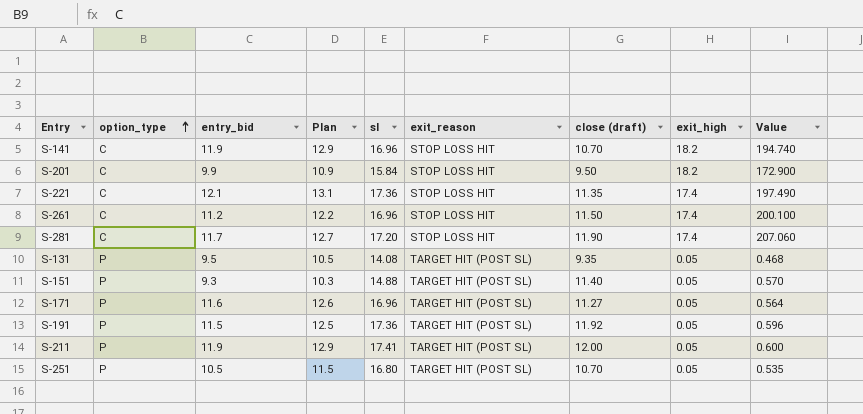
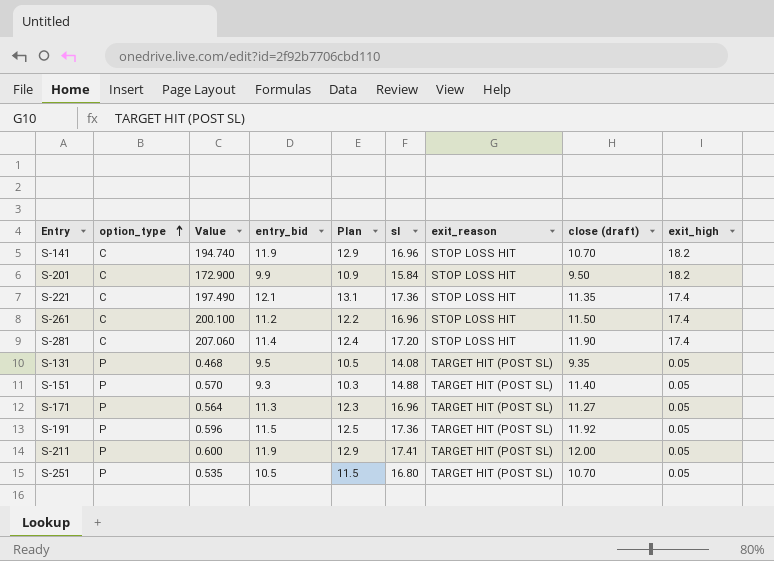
column Value | position: 9 -> 3
S-281 | entry_bid: 11.7 -> 11.4
S-281 | Plan: 12.7 -> 12.4
S-171 | entry_bid: 11.6 -> 11.3
S-171 | Plan: 12.6 -> 12.3

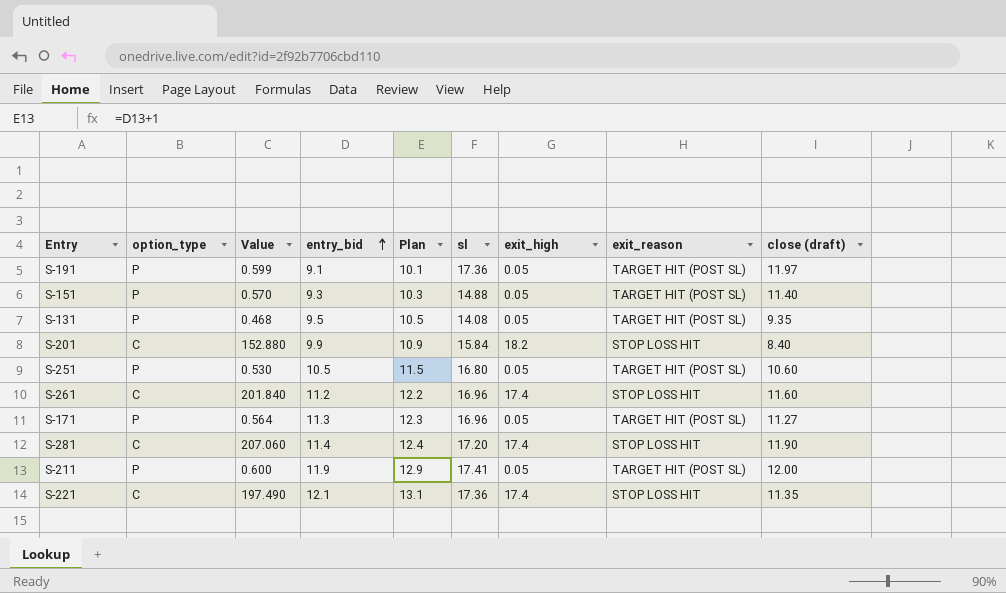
row order: option_type ascending -> entry_bid ascending
column exit_high | position: 9 -> 7
row S-141: C | 194.740 | 11.9 | 12.9 | 16.96 | STOP LOSS HIT | 10.70 | 18.2 -> none
S-191 | Value: 0.596 -> 0.599
S-191 | entry_bid: 11.5 -> 9.1
S-191 | Plan: 12.5 -> 10.1
S-191 | close (draft): 11.92 -> 11.97
S-201 | Value: 172.900 -> 152.880
S-201 | close (draft): 9.50 -> 8.40
S-251 | Value: 0.535 -> 0.530
S-251 | close (draft): 10.70 -> 10.60
S-261 | Value: 200.100 -> 201.840
S-261 | close (draft): 11.50 -> 11.60

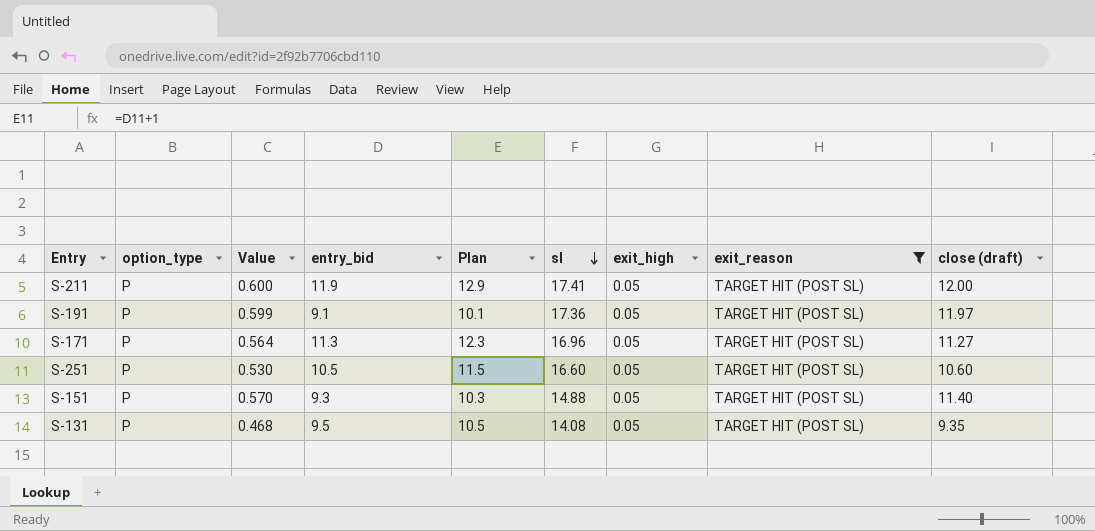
filter: none -> exit_reason = TARGET HIT (POST SL)
row order: entry_bid ascending -> sl descending
S-251 | sl: 16.80 -> 16.60

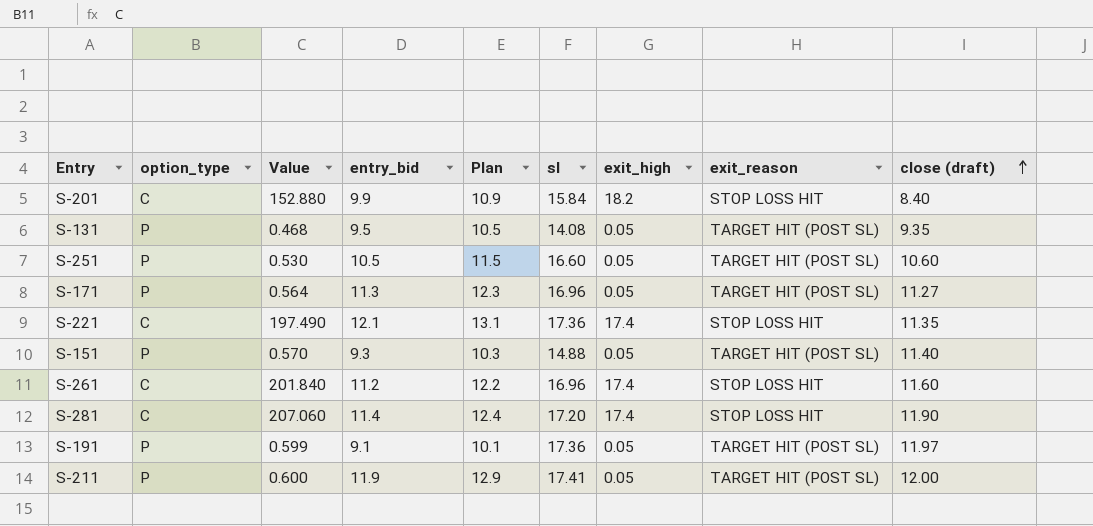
filter: exit_reason = TARGET HIT (POST SL) -> none
row order: sl descending -> close (draft) ascending

